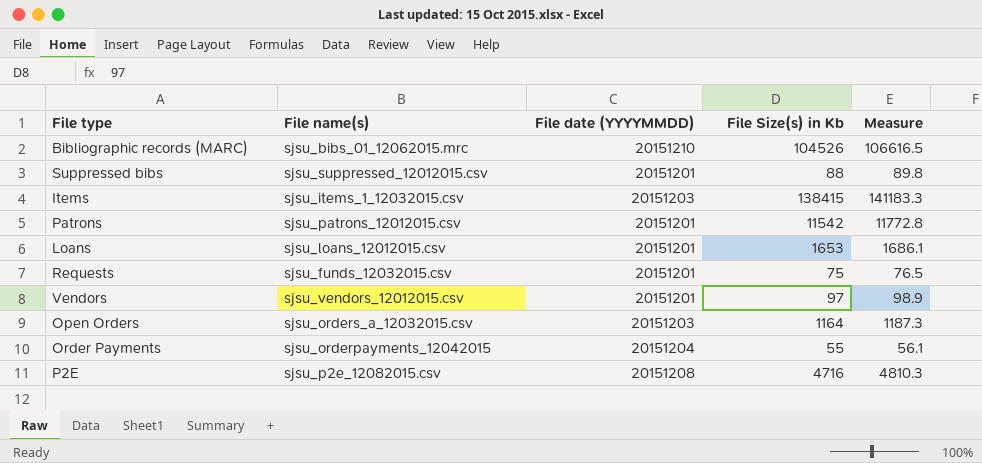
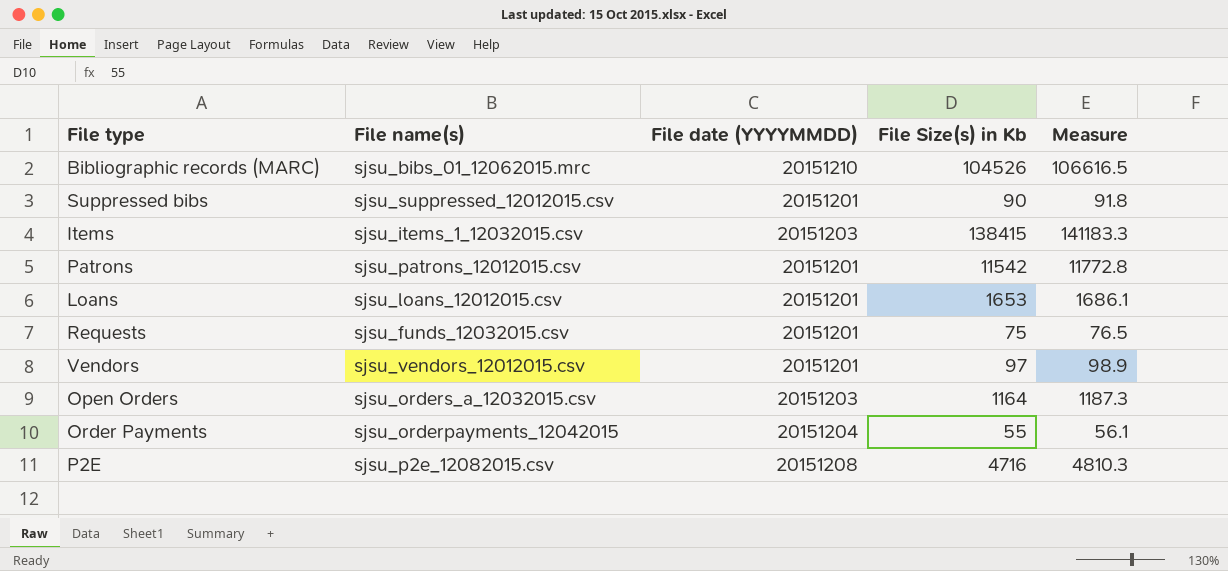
Suppressed bibs | File Size(s) in Kb: 88 -> 90
Suppressed bibs | Measure: 89.8 -> 91.8

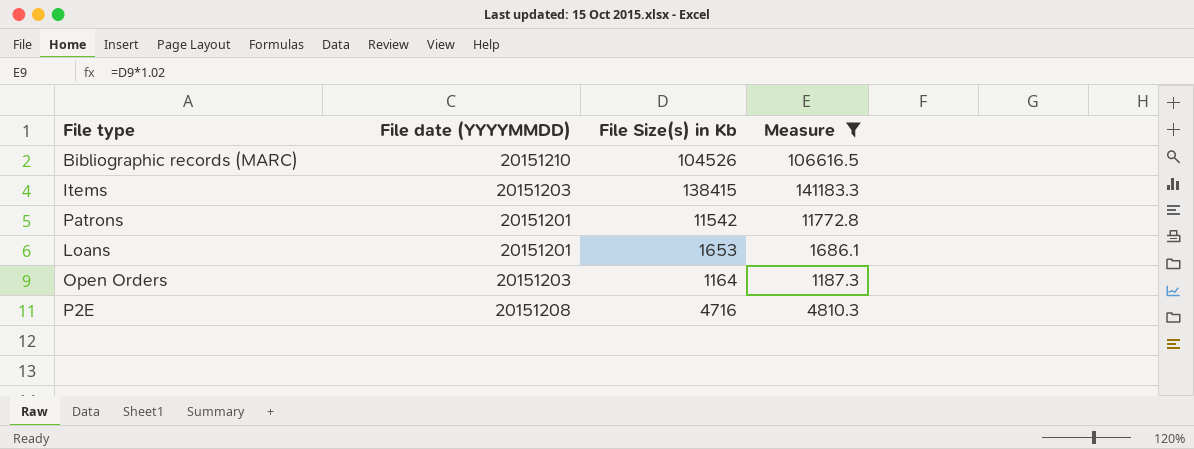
filter: none -> Measure >= 1187.3
column File name(s) | position: 2 -> none

